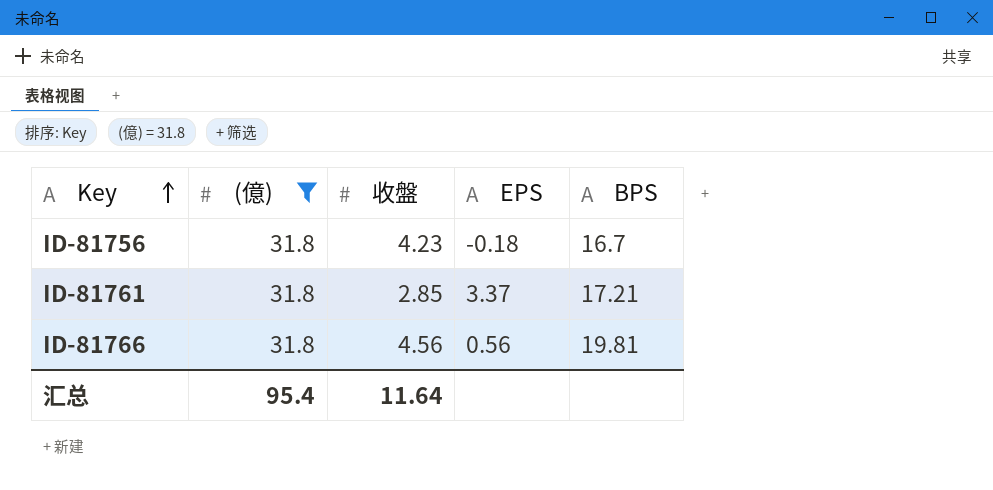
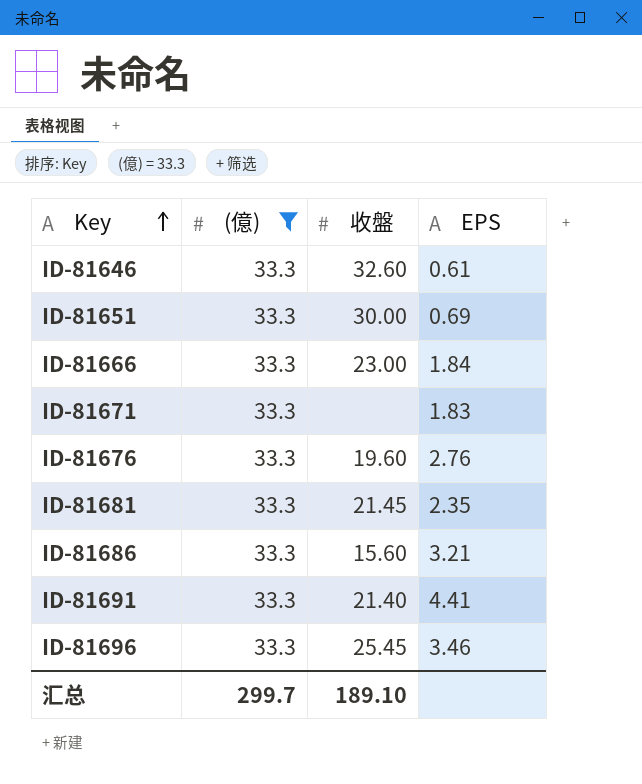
filter: (億) = 31.8 -> (億) = 33.3
column BPS | position: 5 -> none
汇总 | (億): 95.4 -> 299.7
汇总 | 收盤: 11.64 -> 189.10

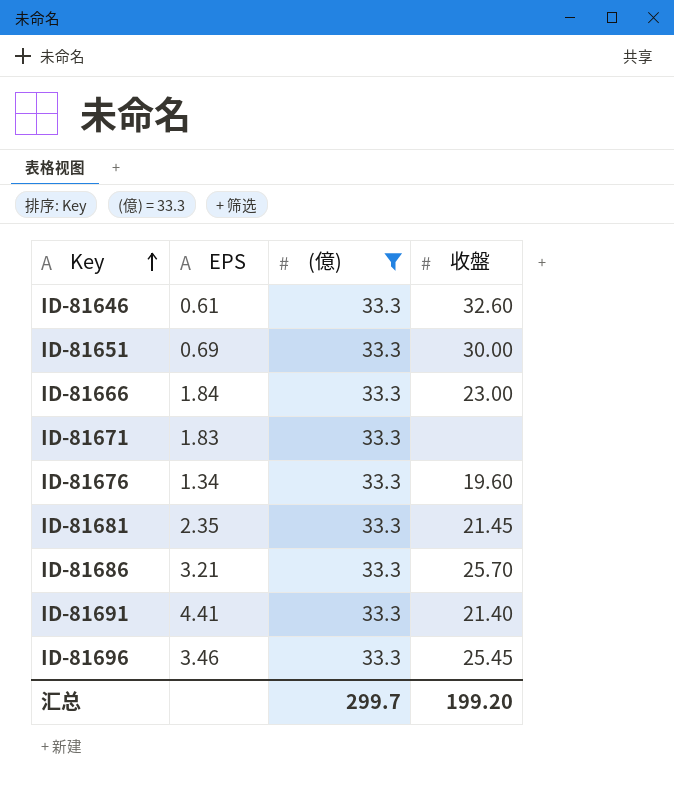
column EPS | position: 4 -> 2
ID-81676 | EPS: 2.76 -> 1.34
ID-81686 | 收盤: 15.60 -> 25.70
汇总 | 收盤: 189.10 -> 199.20

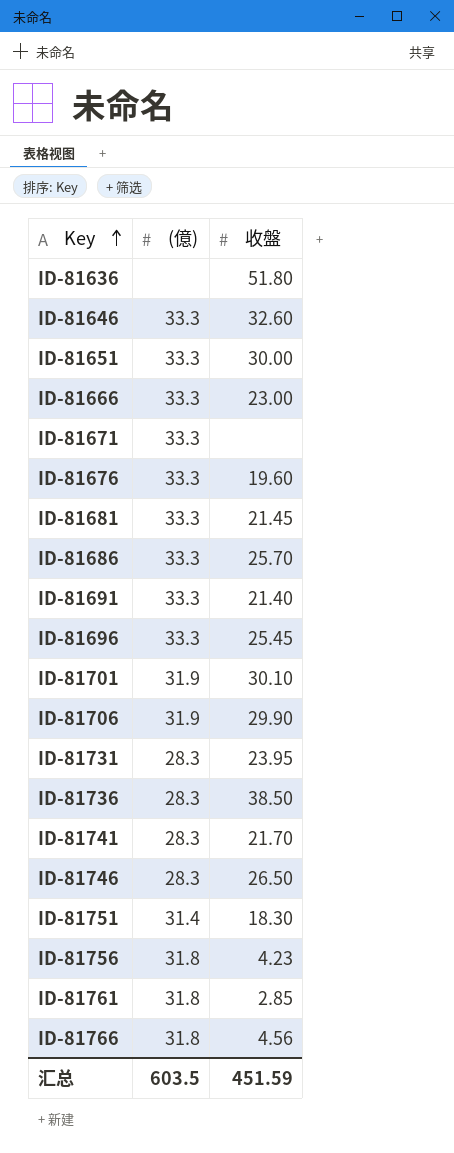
filter: (億) = 33.3 -> none
column EPS | position: 2 -> none
汇总 | (億): 299.7 -> 603.5
汇总 | 收盤: 199.20 -> 451.59

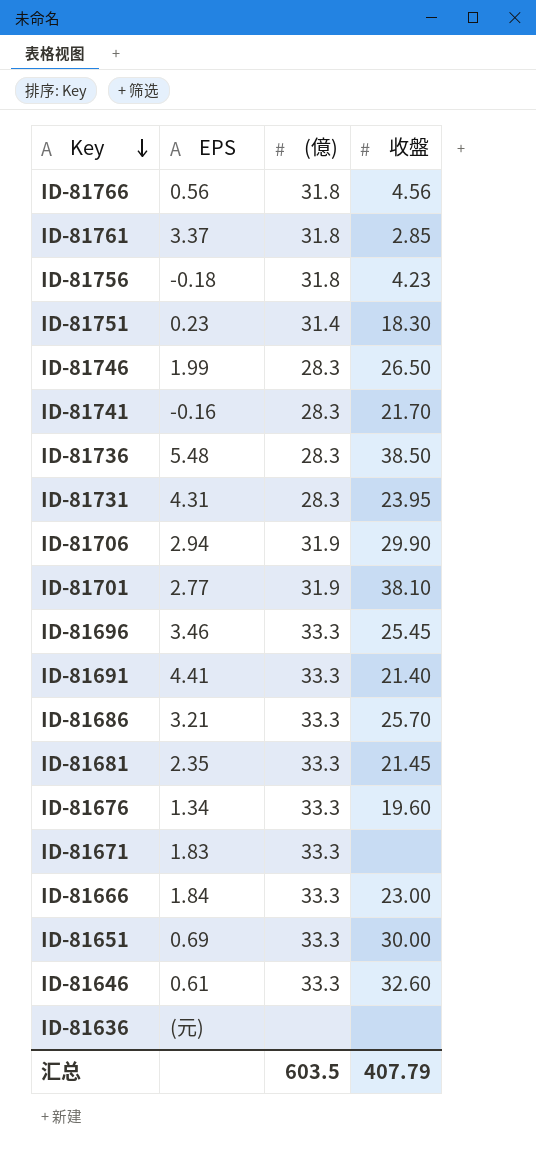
row order: Key ascending -> Key descending
column EPS | position: none -> 2
ID-81701 | 收盤: 30.10 -> 38.10
ID-81636 | 收盤: 51.80 -> none
汇总 | 收盤: 451.59 -> 407.79

